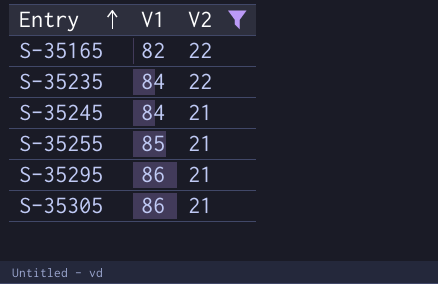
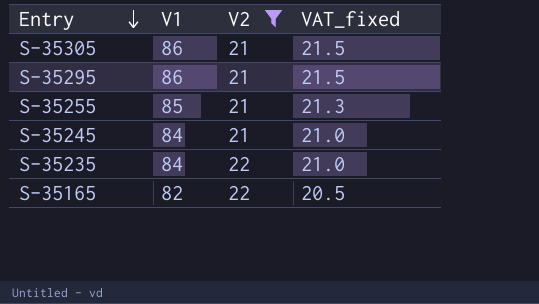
row order: Entry ascending -> Entry descending
column VAT_fixed | formula: none -> [V1] * 0.25

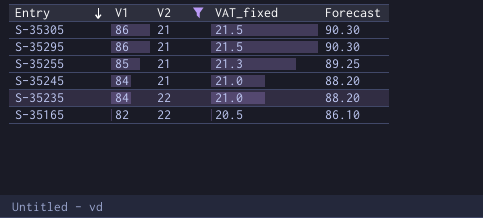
column Forecast | formula: none -> [V1] * 1.05

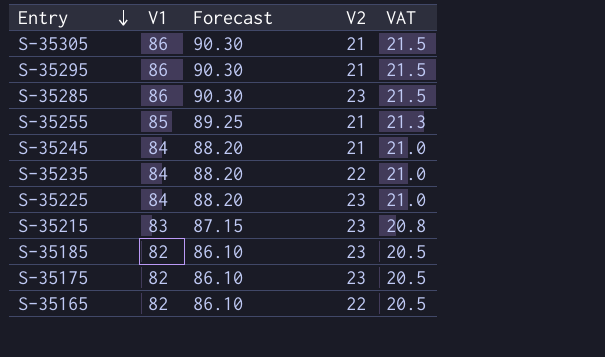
filter: V2 != 23 -> none
column Forecast | position: 5 -> 3
column name: VAT_fixed -> VAT

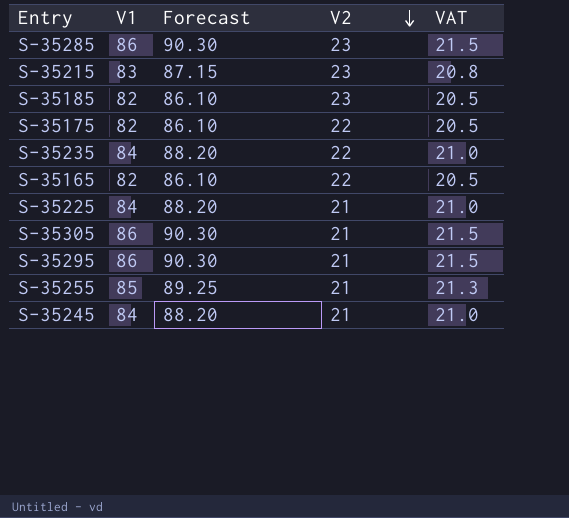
row order: Entry descending -> V2 descending
S-35175 | V2: 23 -> 22
S-35225 | V2: 23 -> 21

